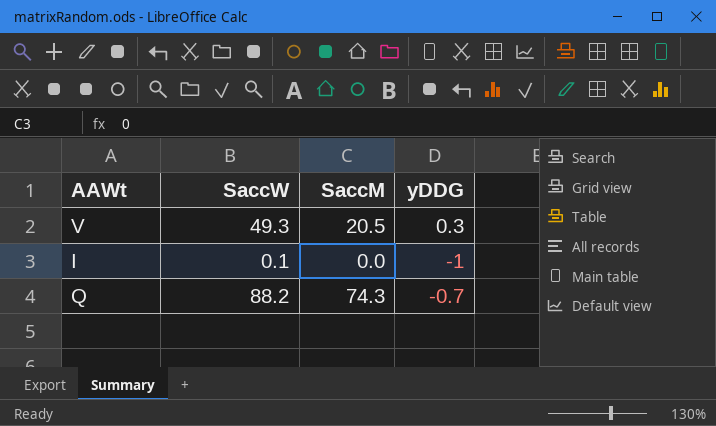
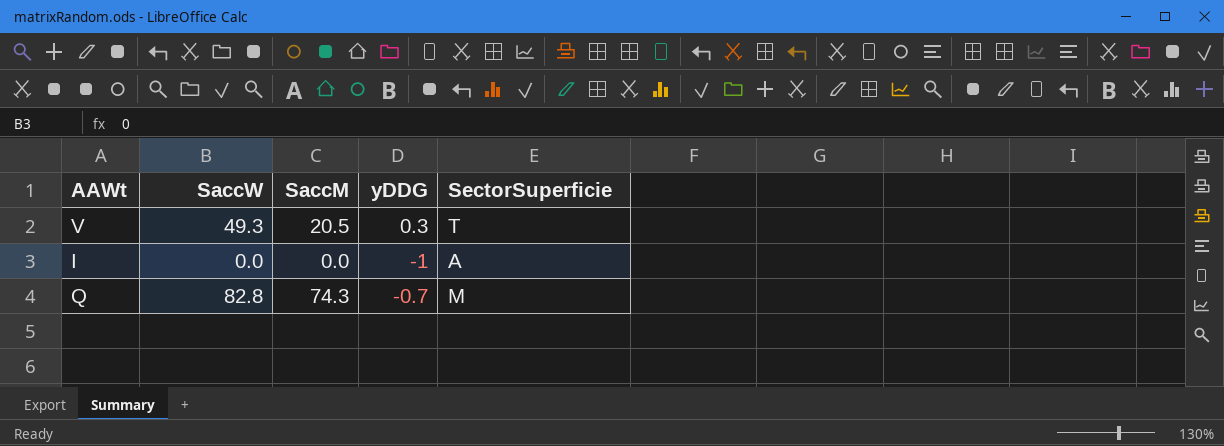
column SectorSuperficie | position: none -> 5
I | SaccW: 0.1 -> 0.0
Q | SaccW: 88.2 -> 82.8

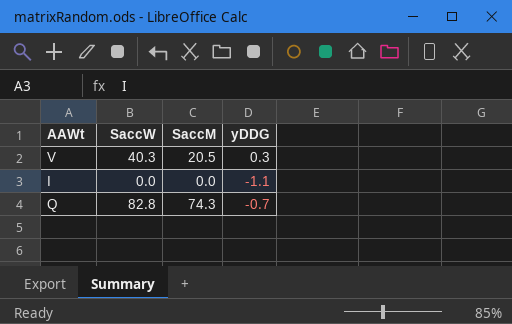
column SectorSuperficie | position: 5 -> none
V | SaccW: 49.3 -> 40.3
I | yDDG: -1 -> -1.1

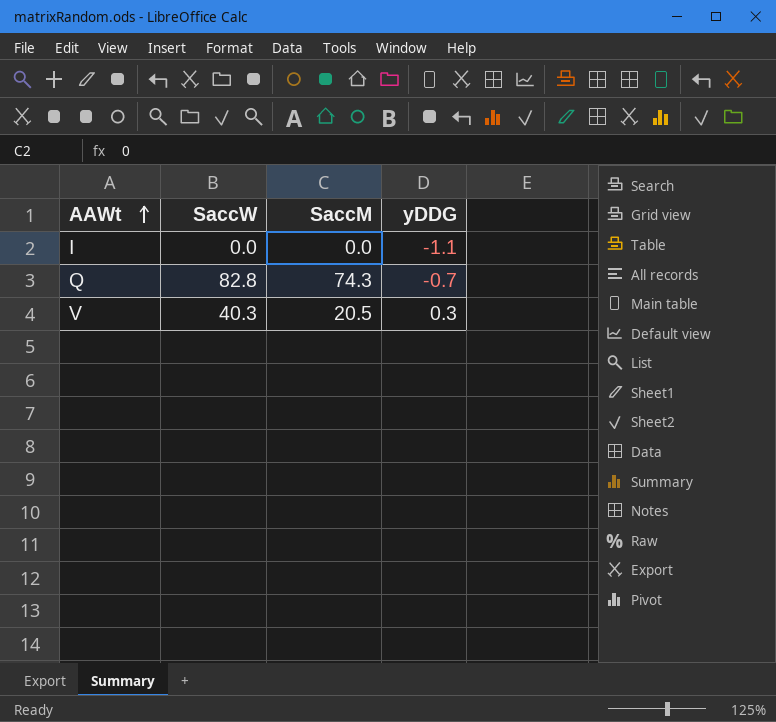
row order: none -> AAWt ascending

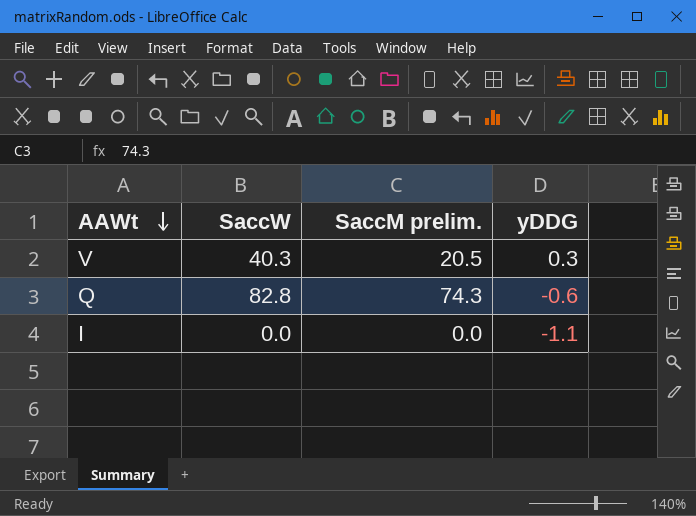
row order: AAWt ascending -> AAWt descending
column name: SaccM -> SaccM prelim.
Q | yDDG: -0.7 -> -0.6

